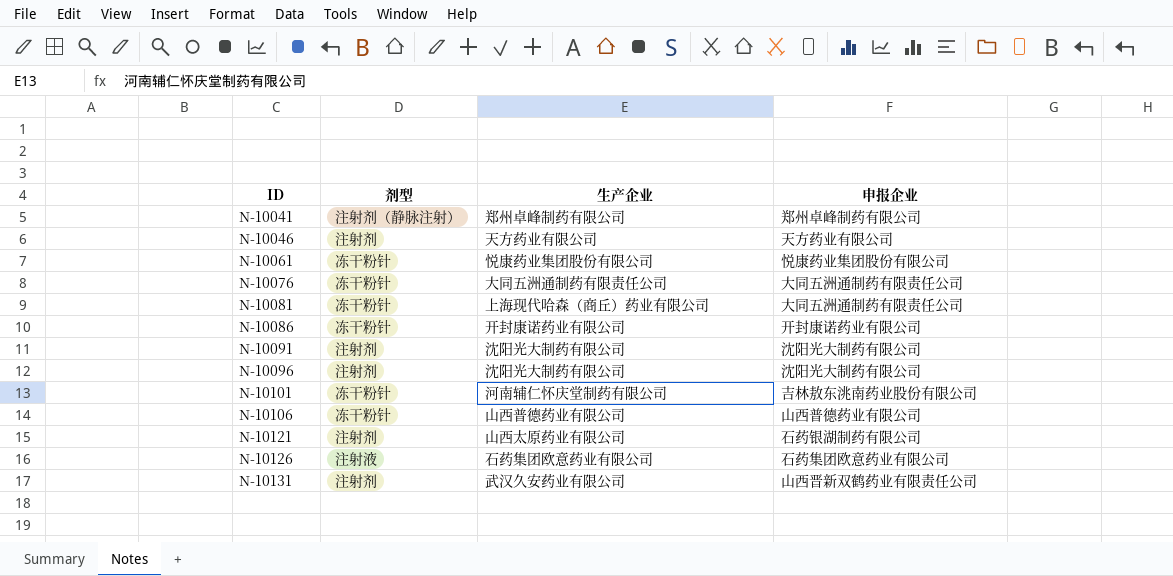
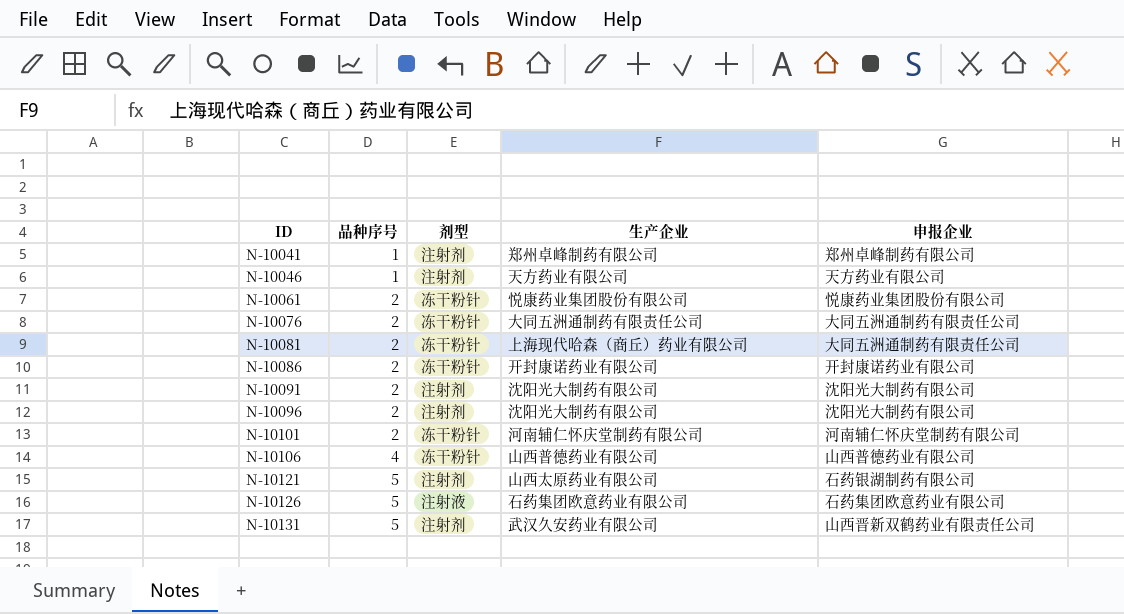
column 品种序号 | position: none -> 2
N-10041 | 剂型: 注射剂（静脉注射） -> 注射剂
N-10101 | 申报企业: 吉林敖东洮南药业股份有限公司 -> 河南辅仁怀庆堂制药有限公司

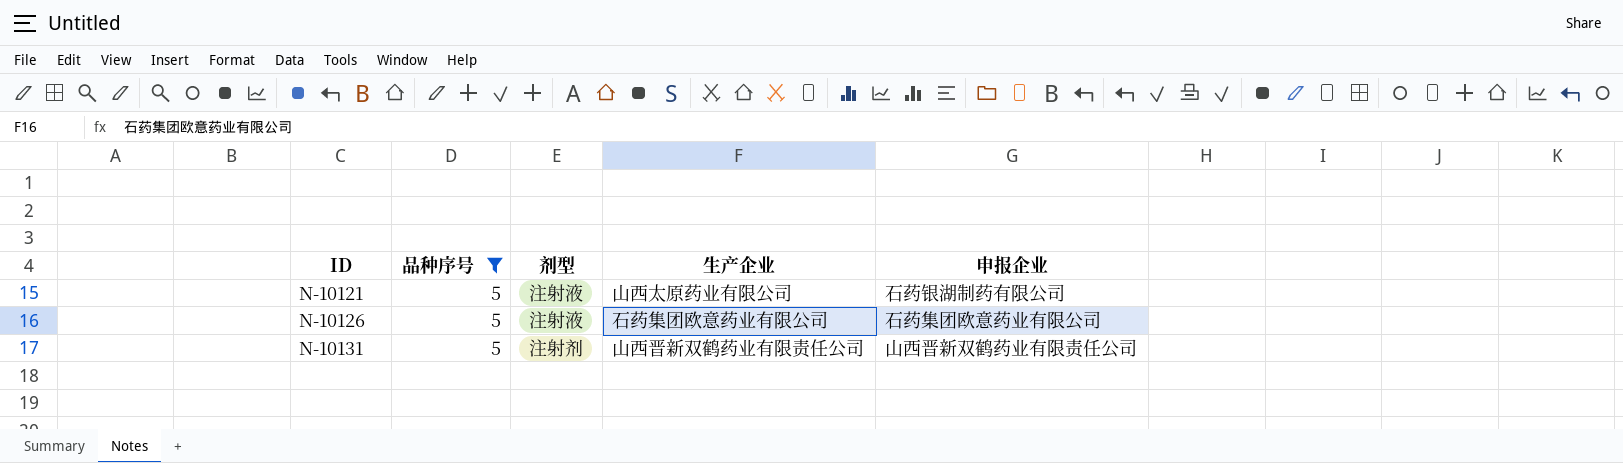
filter: none -> 品种序号 = 5
N-10121 | 剂型: 注射剂 -> 注射液
N-10131 | 生产企业: 武汉久安药业有限公司 -> 山西晋新双鹤药业有限责任公司

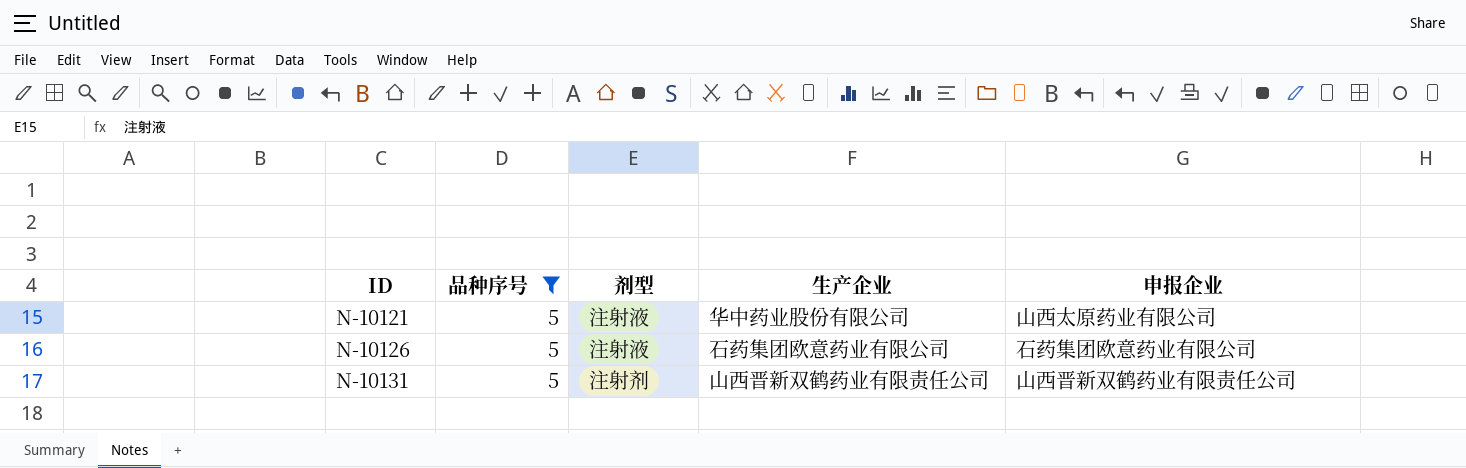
N-10121 | 生产企业: 山西太原药业有限公司 -> 华中药业股份有限公司
N-10121 | 申报企业: 石药银湖制药有限公司 -> 山西太原药业有限公司

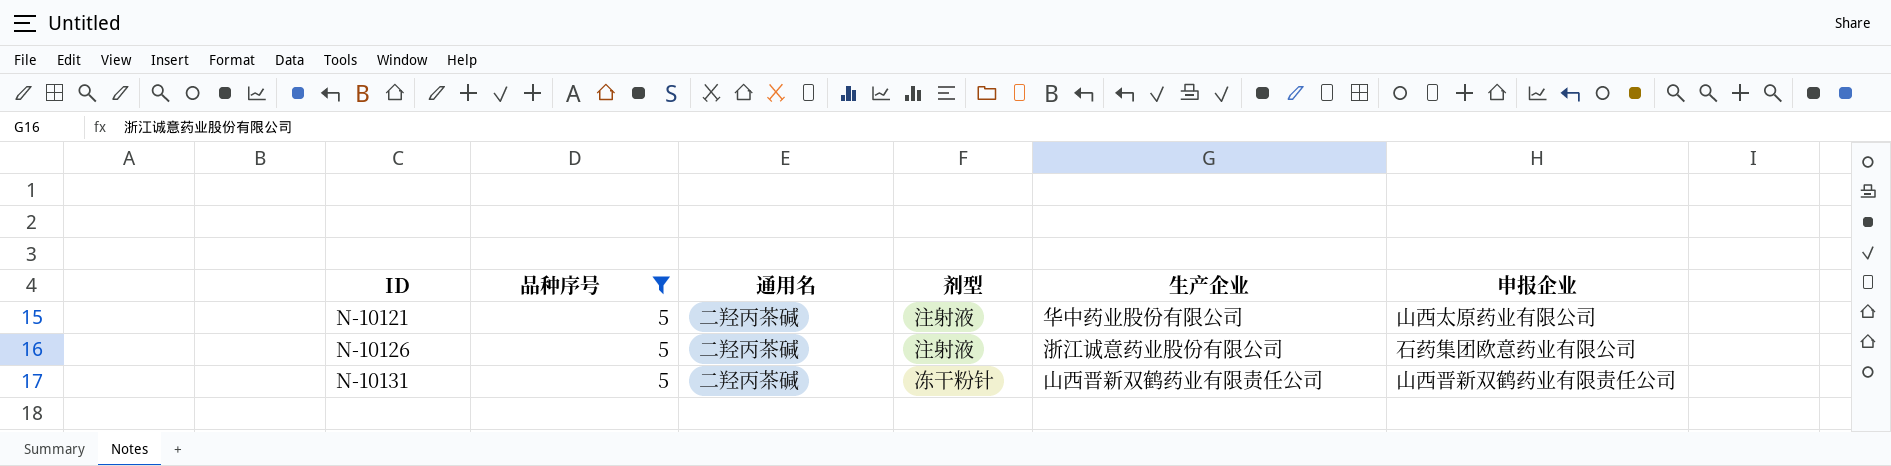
column 通用名 | position: none -> 3
N-10126 | 生产企业: 石药集团欧意药业有限公司 -> 浙江诚意药业股份有限公司
N-10131 | 剂型: 注射剂 -> 冻干粉针

